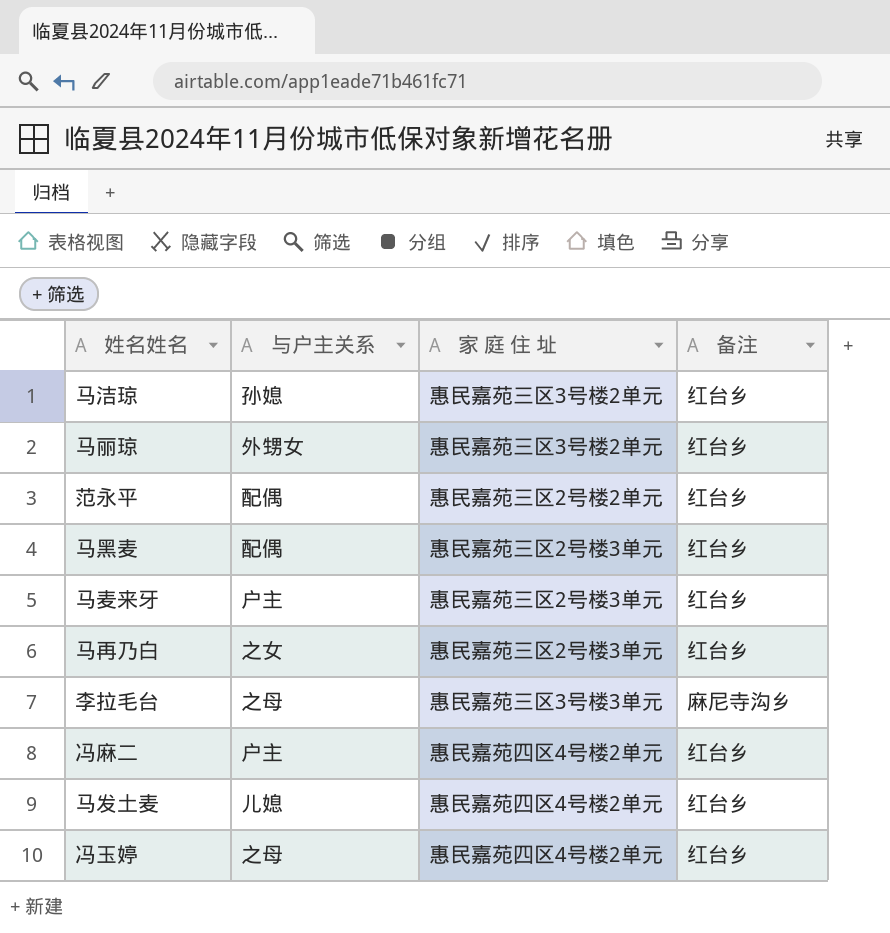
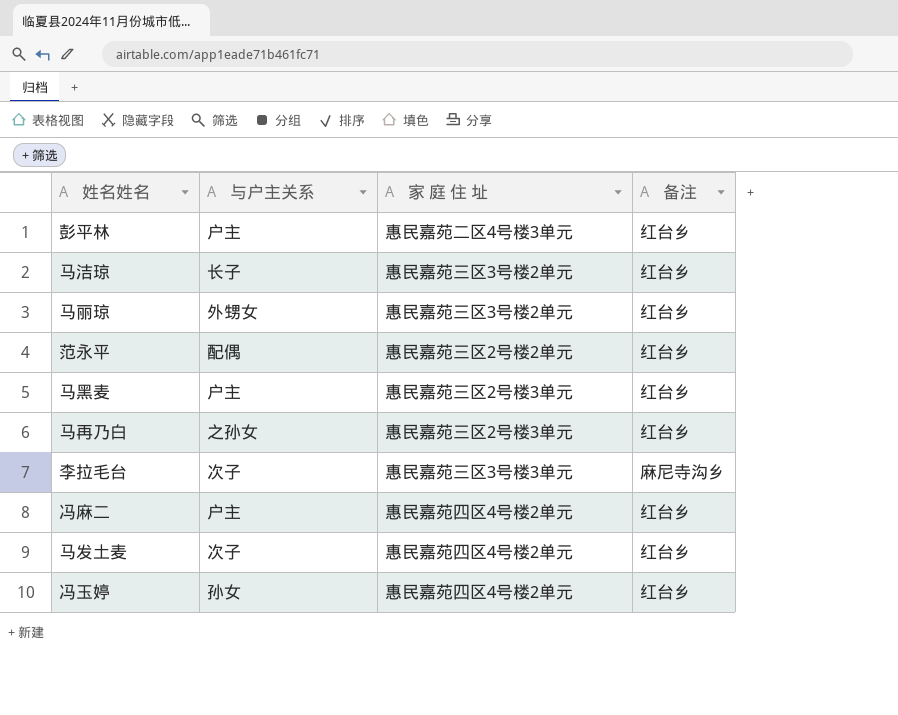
row 马麦来牙: 户主 | 惠民嘉苑三区2号楼3单元 | 红台乡 -> none
row 彭平林: none -> 户主 | 惠民嘉苑二区4号楼3单元 | 红台乡
马洁琼 | 与户主关系: 孙媳 -> 长子
马黑麦 | 与户主关系: 配偶 -> 户主
马再乃白 | 与户主关系: 之女 -> 之孙女
李拉毛台 | 与户主关系: 之母 -> 次子
马发土麦 | 与户主关系: 儿媳 -> 次子
冯玉婷 | 与户主关系: 之母 -> 孙女

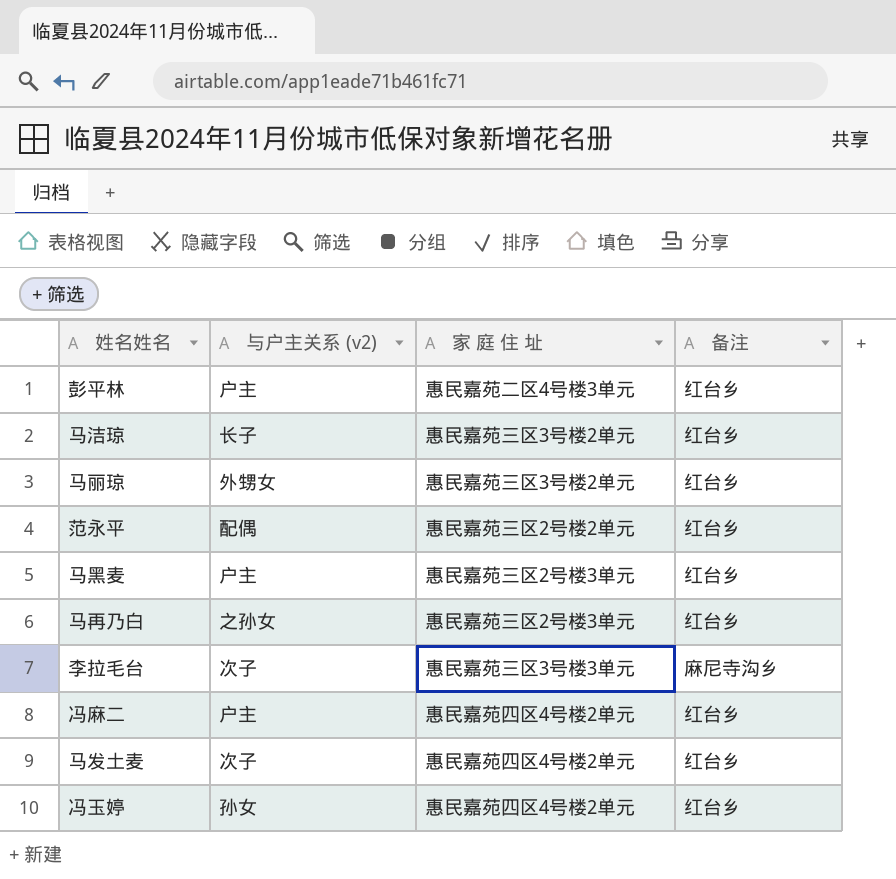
column name: 与户主关系 -> 与户主关系 (v2)

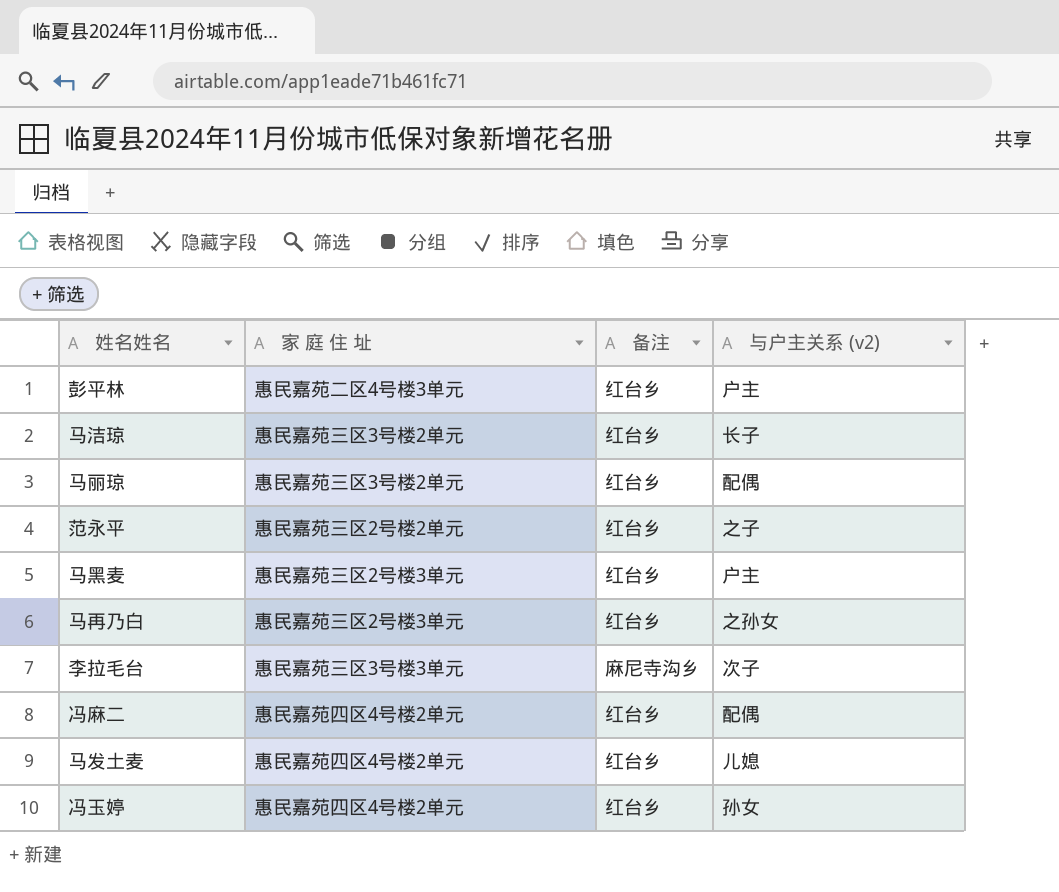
column 与户主关系 (v2) | position: 2 -> 4
马丽琼 | 与户主关系 (v2): 外甥女 -> 配偶
范永平 | 与户主关系 (v2): 配偶 -> 之子
冯麻二 | 与户主关系 (v2): 户主 -> 配偶
马发土麦 | 与户主关系 (v2): 次子 -> 儿媳

